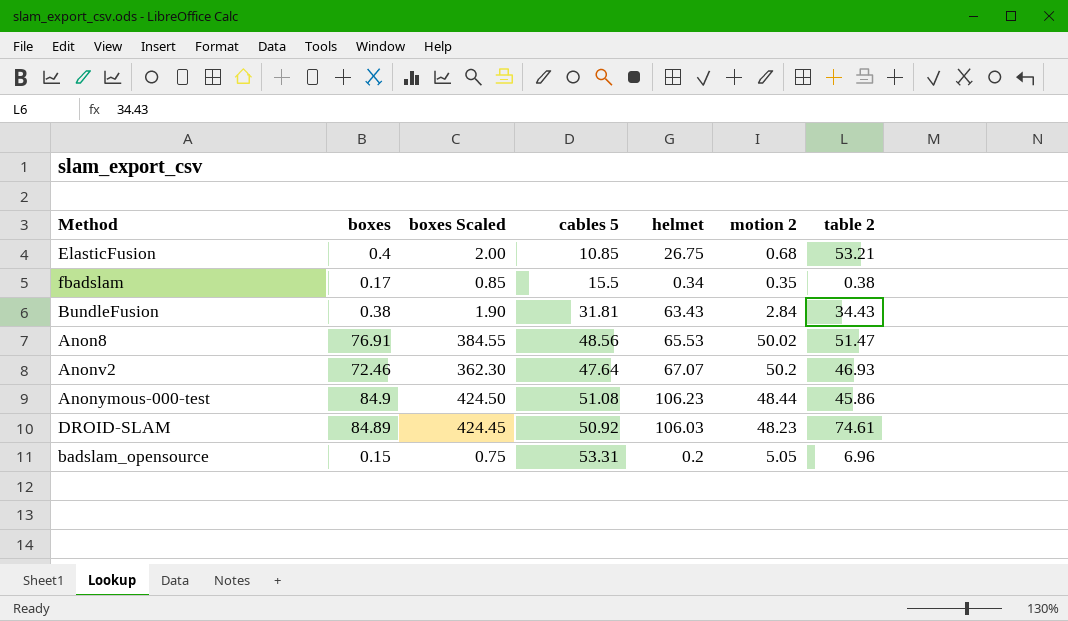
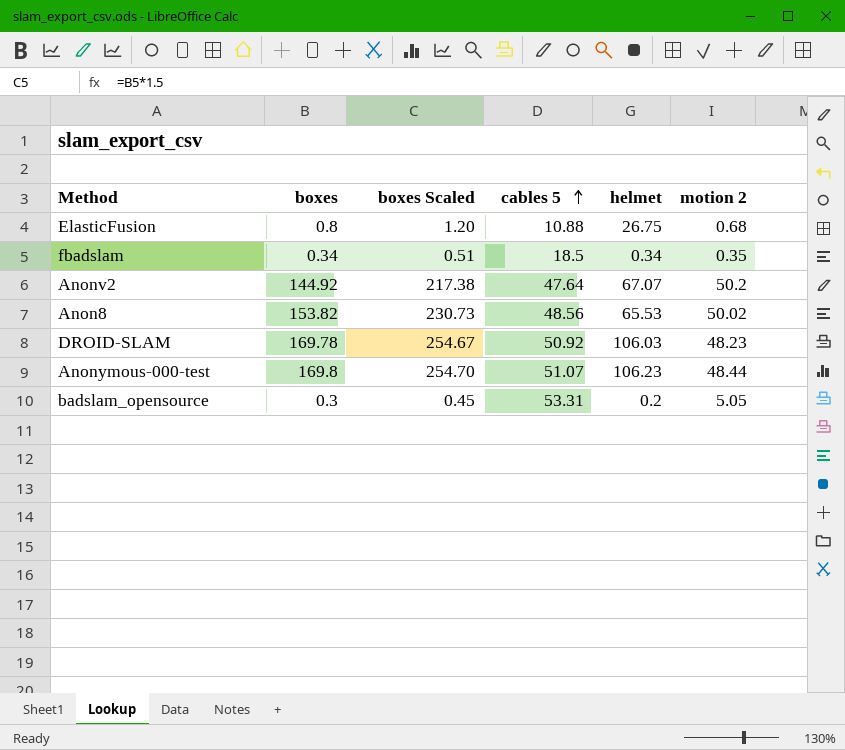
row order: none -> cables 5 ascending
column table 2 | position: 7 -> none
column boxes Scaled | formula: [boxes] * 5 -> [boxes] * 1.5
row BundleFusion: 0.38 | 1.90 | 31.81 | 63.43 | 2.84 | 34.43 -> none
ElasticFusion | boxes: 0.4 -> 0.8
ElasticFusion | cables 5: 10.85 -> 10.88
fbadslam | boxes: 0.17 -> 0.34
fbadslam | cables 5: 15.5 -> 18.5
Anonv2 | boxes: 72.46 -> 144.92
Anon8 | boxes: 76.91 -> 153.82
DROID-SLAM | boxes: 84.89 -> 169.78
Anonymous-000-test | boxes: 84.9 -> 169.8
Anonymous-000-test | cables 5: 51.08 -> 51.07
badslam_opensource | boxes: 0.15 -> 0.3

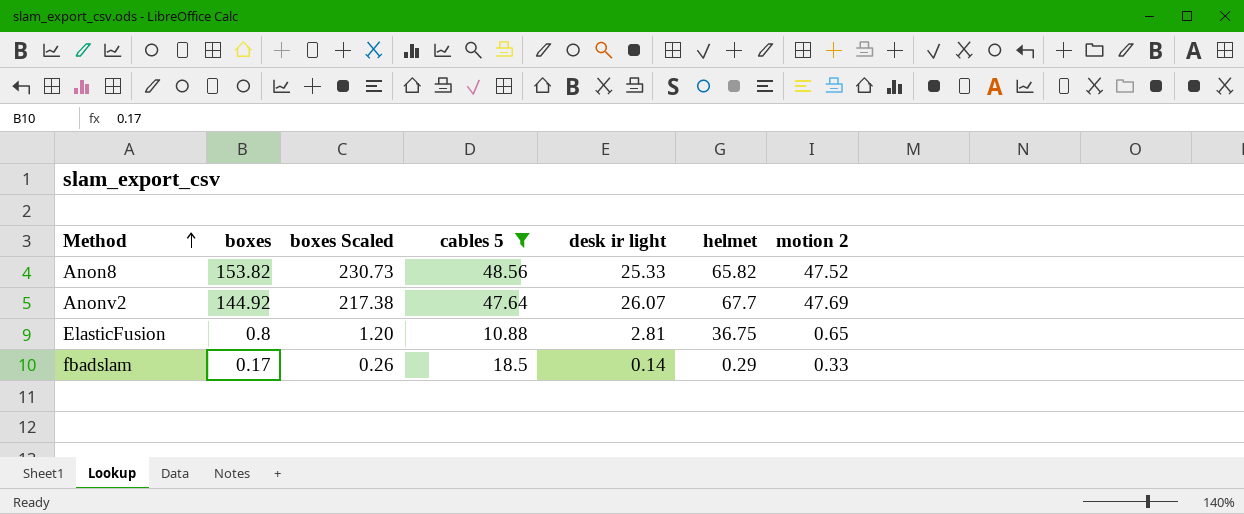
filter: none -> cables 5 <= 48.56
row order: cables 5 ascending -> Method ascending
column desk ir light | position: none -> 5
Anon8 | helmet: 65.53 -> 65.82
Anon8 | motion 2: 50.02 -> 47.52
Anonv2 | helmet: 67.07 -> 67.7
Anonv2 | motion 2: 50.2 -> 47.69
ElasticFusion | helmet: 26.75 -> 36.75
ElasticFusion | motion 2: 0.68 -> 0.65
fbadslam | boxes: 0.34 -> 0.17
fbadslam | boxes Scaled: 0.51 -> 0.26
fbadslam | helmet: 0.34 -> 0.29
fbadslam | motion 2: 0.35 -> 0.33

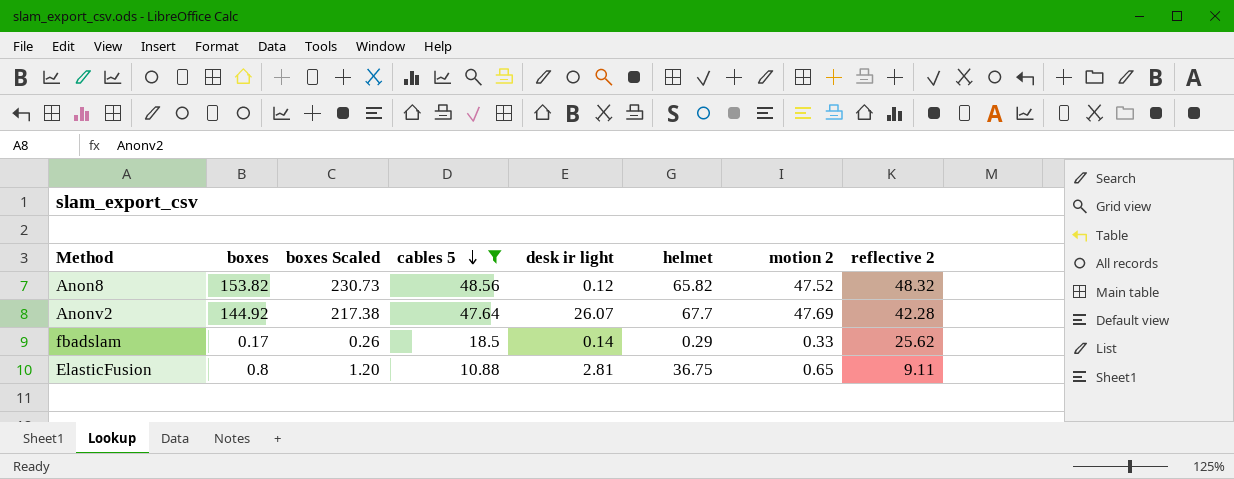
row order: Method ascending -> cables 5 descending
column reflective 2 | position: none -> 8
Anon8 | desk ir light: 25.33 -> 0.12

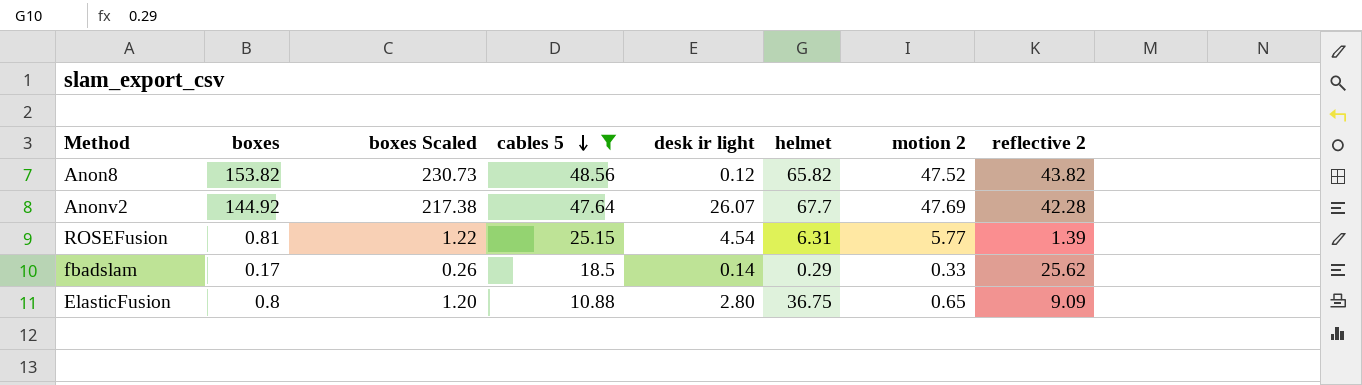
Anon8 | reflective 2: 48.32 -> 43.82
row ROSEFusion: none -> 0.81 | 1.22 | 25.15 | 4.54 | 6.31 | 5.77 | 1.39
ElasticFusion | desk ir light: 2.81 -> 2.80
ElasticFusion | reflective 2: 9.11 -> 9.09

